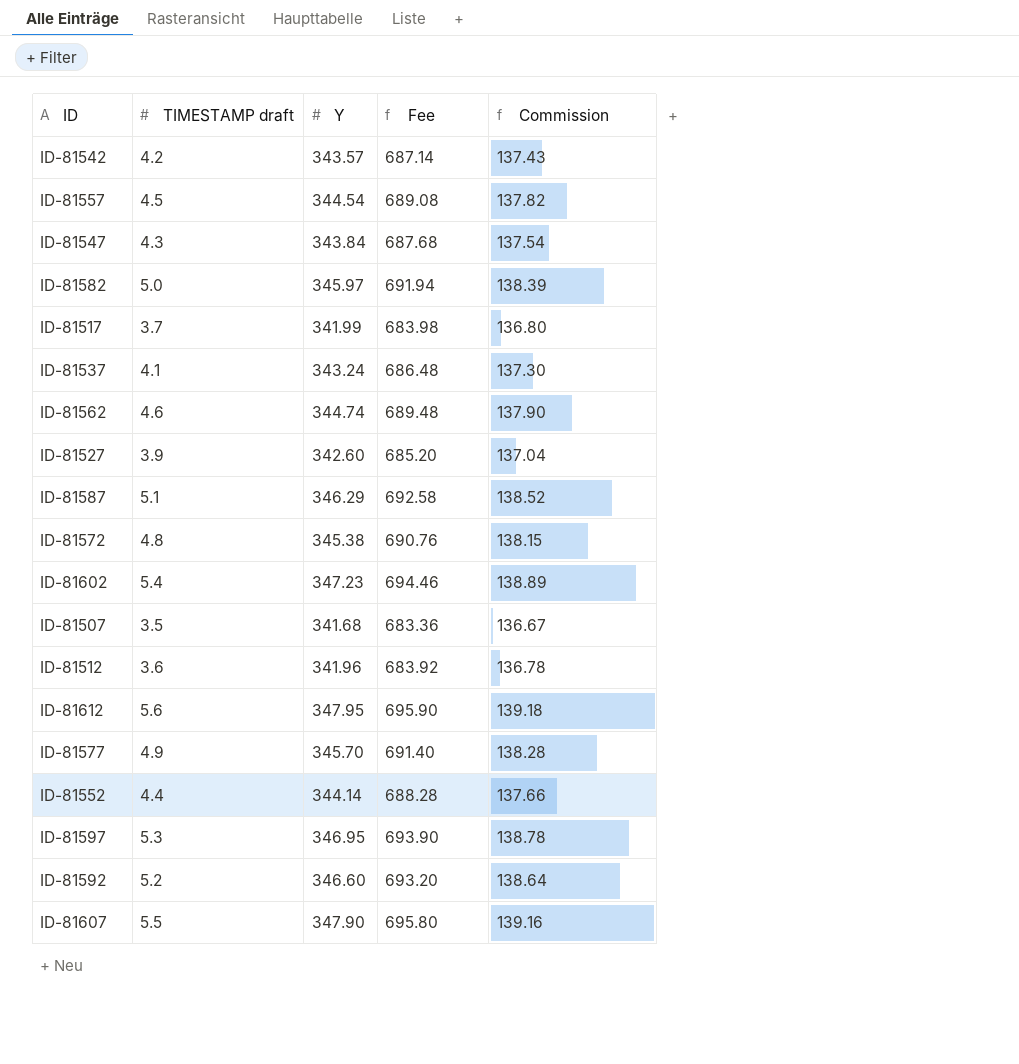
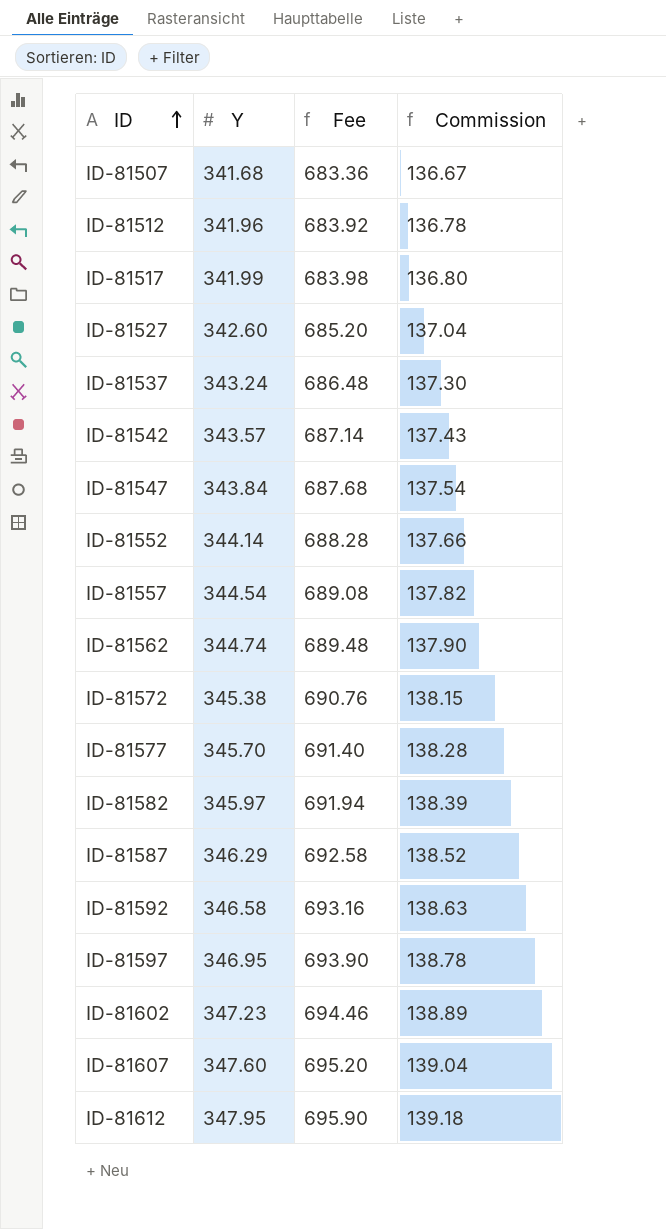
row order: none -> ID ascending
column TIMESTAMP draft | position: 2 -> none
ID-81592 | Y: 346.60 -> 346.58
ID-81592 | Fee: 693.20 -> 693.16
ID-81592 | Commission: 138.64 -> 138.63
ID-81607 | Y: 347.90 -> 347.60
ID-81607 | Fee: 695.80 -> 695.20
ID-81607 | Commission: 139.16 -> 139.04

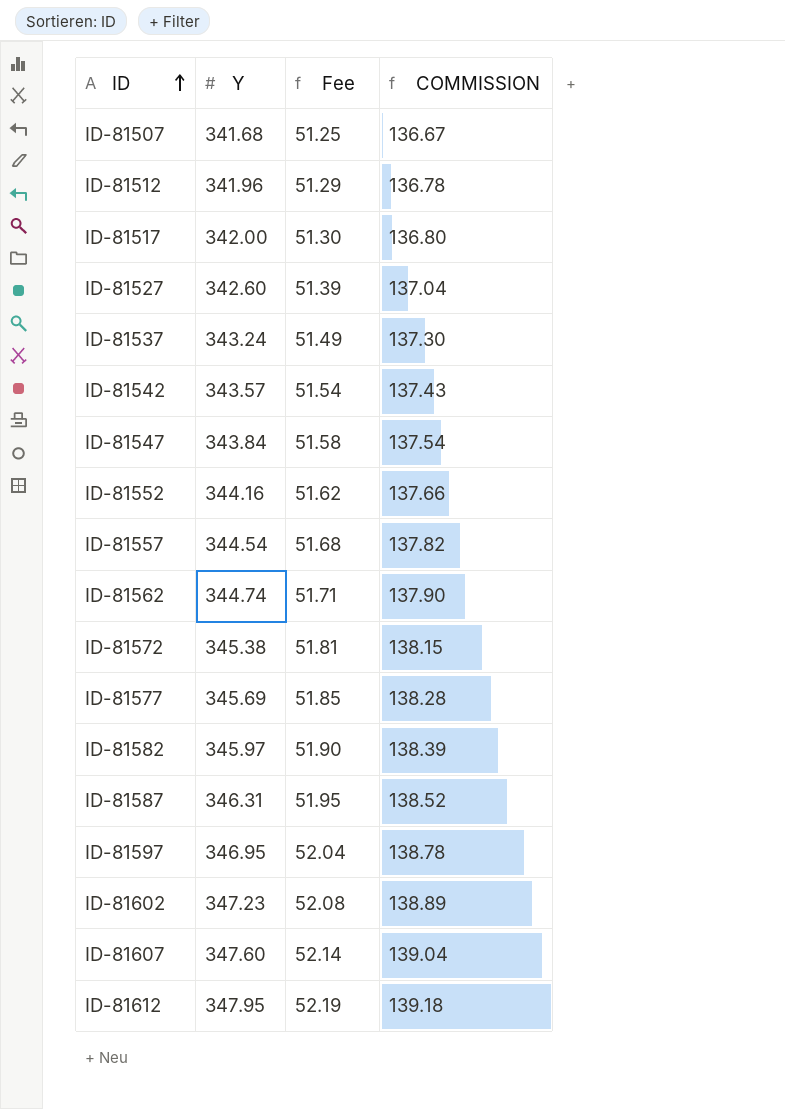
column Fee | formula: [Y] * 2 -> [Y] * 0.15
column name: Commission -> COMMISSION
row ID-81592: 346.58 | 693.16 | 138.63 -> none
ID-81517 | Y: 341.99 -> 342.00
ID-81552 | Y: 344.14 -> 344.16
ID-81577 | Y: 345.70 -> 345.69
ID-81587 | Y: 346.29 -> 346.31

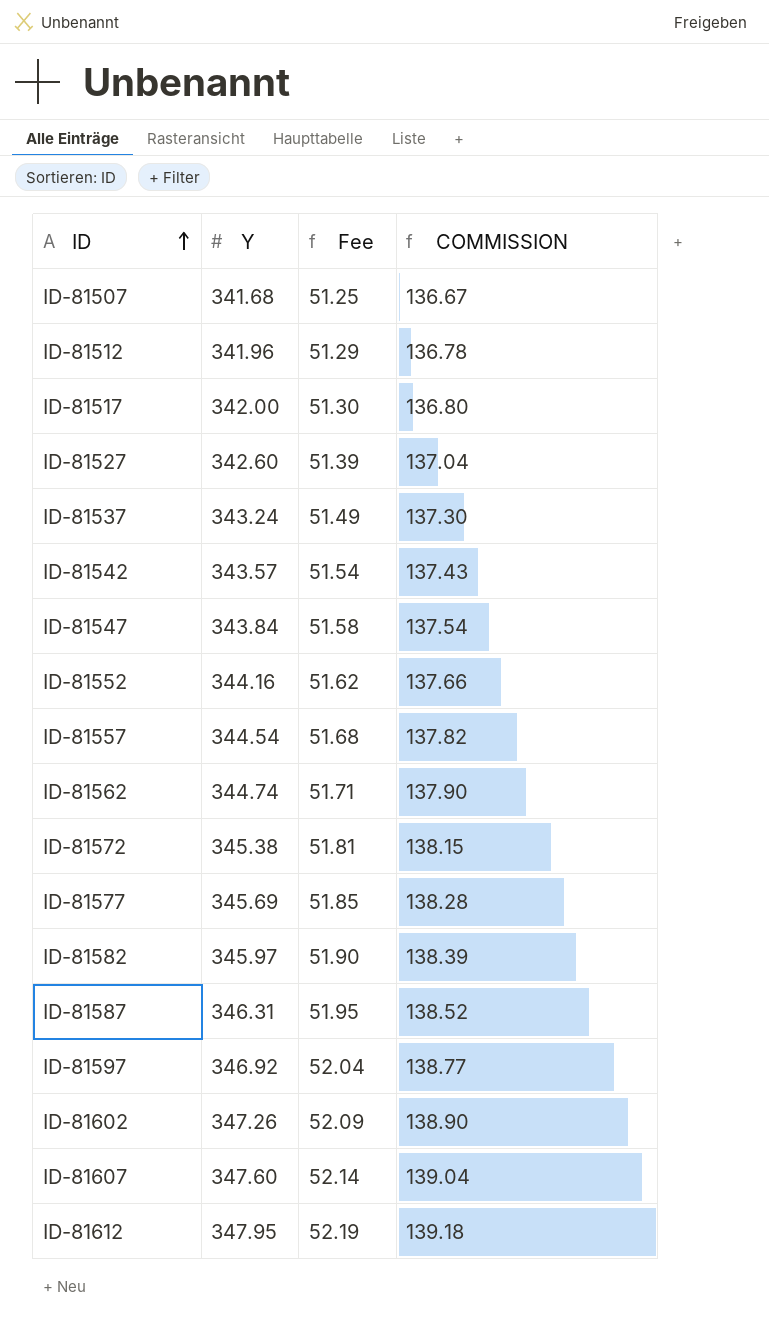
ID-81597 | Y: 346.95 -> 346.92
ID-81597 | COMMISSION: 138.78 -> 138.77
ID-81602 | Y: 347.23 -> 347.26
ID-81602 | Fee: 52.08 -> 52.09
ID-81602 | COMMISSION: 138.89 -> 138.90

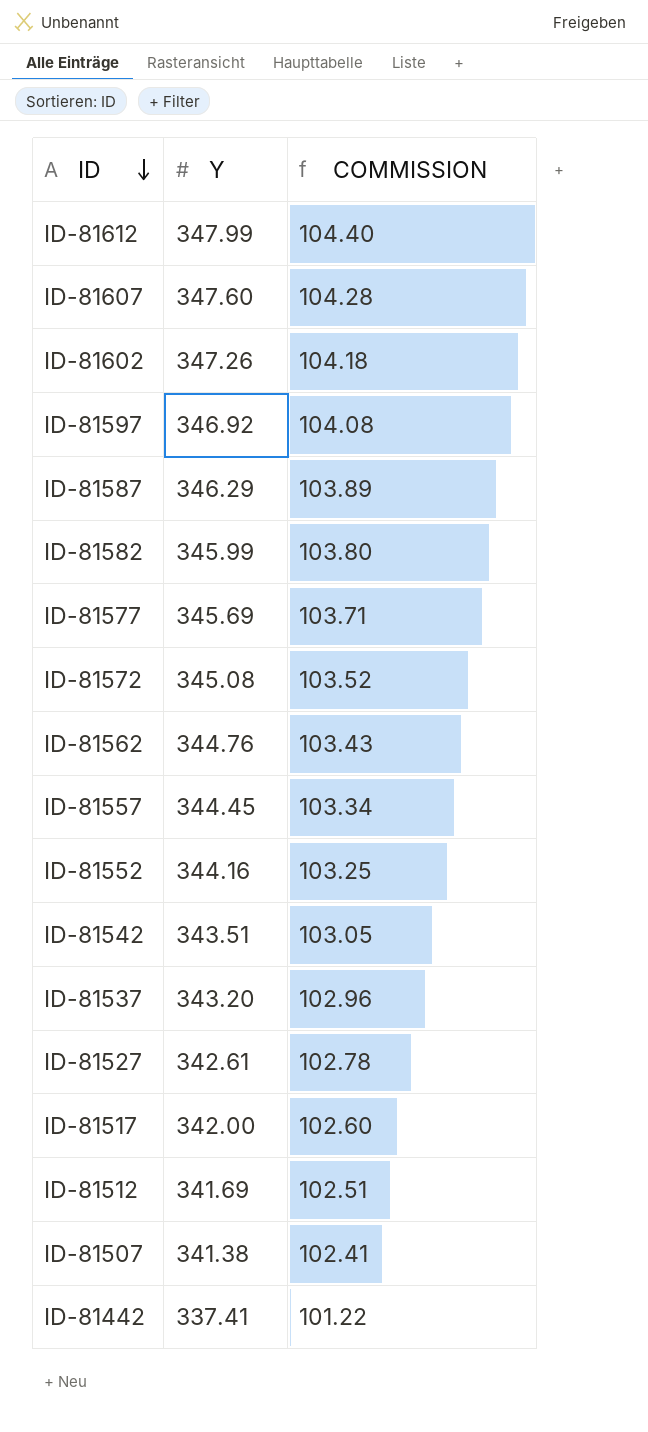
row order: ID ascending -> ID descending
column Fee | formula: [Y] * 0.15 -> none
column COMMISSION | formula: [Y] * 0.4 -> [Y] * 0.3
row ID-81547: 343.84 | 51.58 | 137.54 -> none
ID-81612 | Y: 347.95 -> 347.99
ID-81587 | Y: 346.31 -> 346.29
ID-81582 | Y: 345.97 -> 345.99
ID-81572 | Y: 345.38 -> 345.08
ID-81562 | Y: 344.74 -> 344.76
ID-81557 | Y: 344.54 -> 344.45
ID-81542 | Y: 343.57 -> 343.51
ID-81537 | Y: 343.24 -> 343.20
ID-81527 | Y: 342.60 -> 342.61
ID-81512 | Y: 341.96 -> 341.69
ID-81507 | Y: 341.68 -> 341.38
row ID-81442: none -> 337.41 | 101.22

